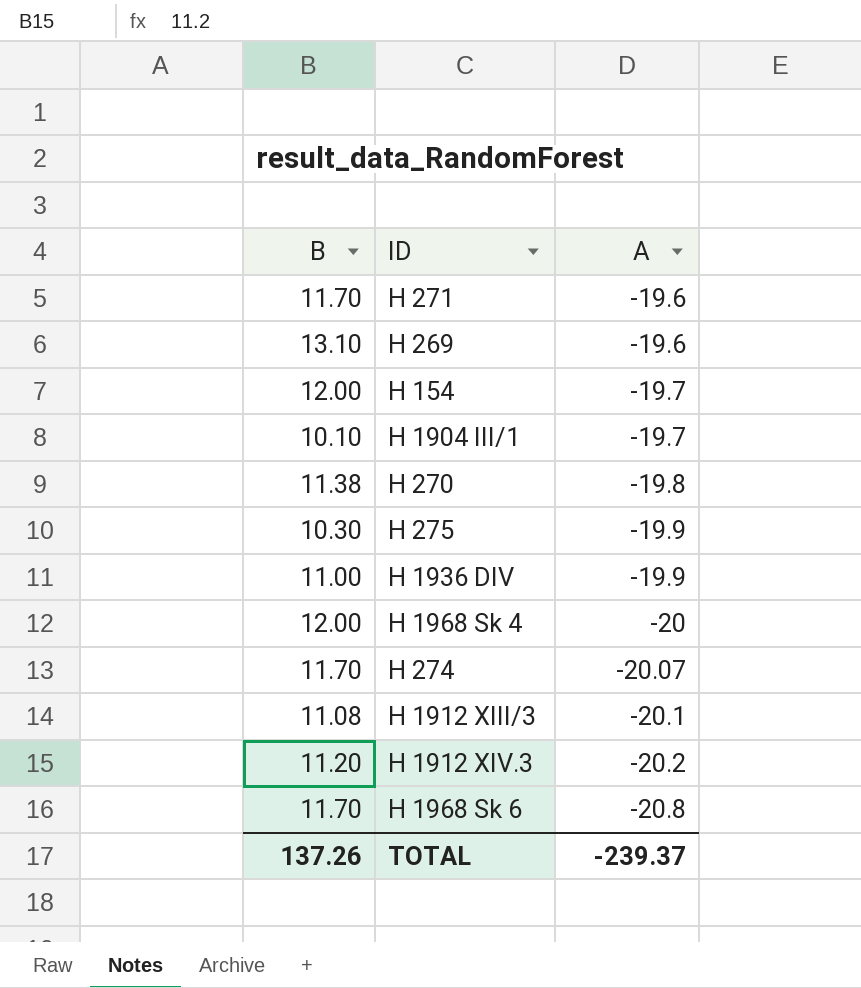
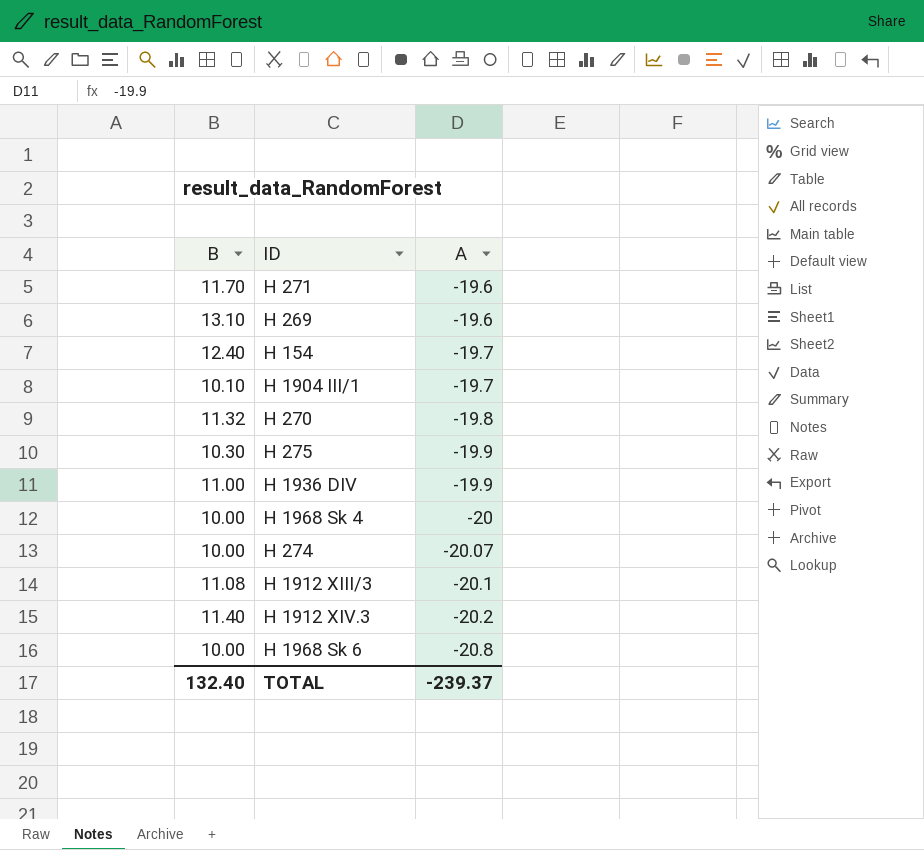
H 154 | B: 12.00 -> 12.40
H 270 | B: 11.38 -> 11.32
H 1968 Sk 4 | B: 12.00 -> 10.00
H 274 | B: 11.70 -> 10.00
H 1912 XIV.3 | B: 11.20 -> 11.40
H 1968 Sk 6 | B: 11.70 -> 10.00
TOTAL | B: 137.26 -> 132.40

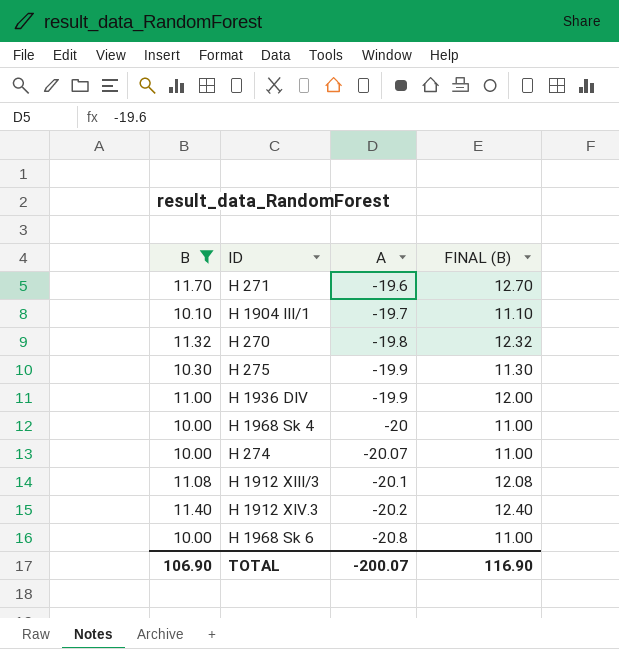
filter: none -> B <= 11.70
column FINAL (B) | formula: none -> [B] + 1
TOTAL | B: 132.40 -> 106.90
TOTAL | A: -239.37 -> -200.07

